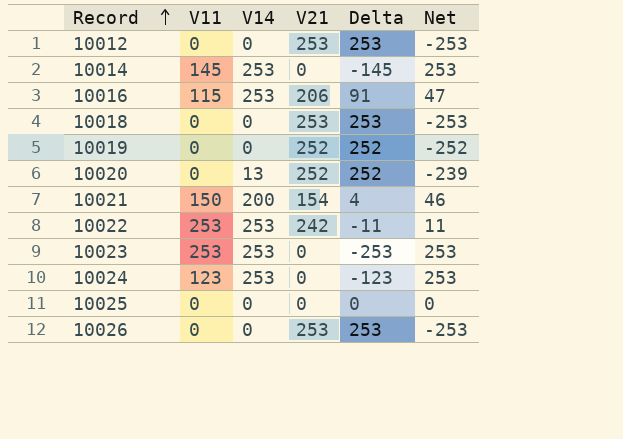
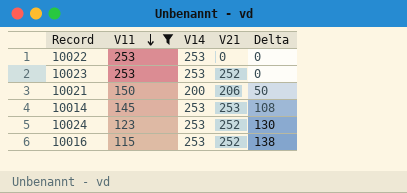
filter: none -> V11 != 0
row order: Record ascending -> V11 descending
column Net | formula: [V14] - [V21] -> none
column Delta | formula: [V21] - [V11] -> [V14] - [V11]
10022 | V21: 242 -> 0
10023 | V21: 0 -> 252
10021 | V21: 154 -> 206
10014 | V21: 0 -> 253
10024 | V21: 0 -> 252
10016 | V21: 206 -> 252

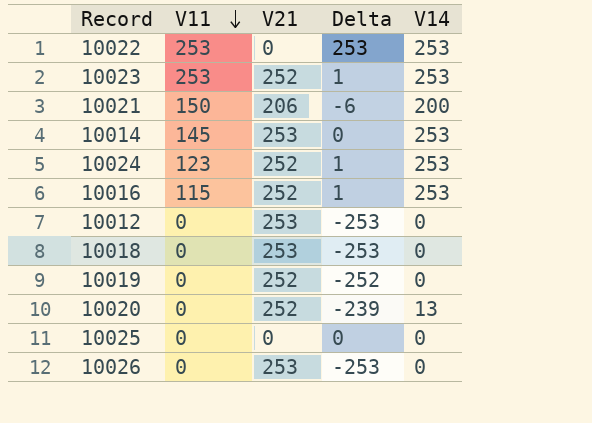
filter: V11 != 0 -> none
column Delta | formula: [V14] - [V11] -> [V14] - [V21]
column V14 | position: 3 -> 5

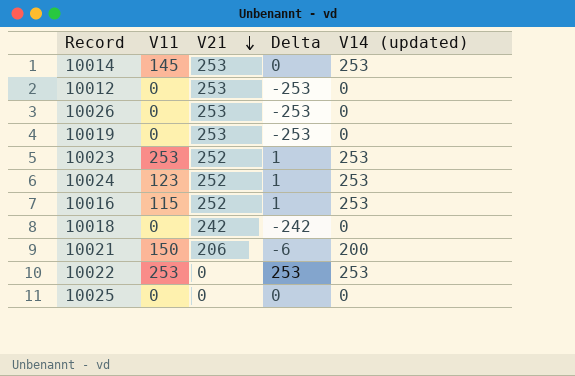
row order: V11 descending -> V21 descending
column name: V14 -> V14 (updated)
row 10020: 0 | 252 | -239 | 13 -> none
10019 | V21: 252 -> 253
10019 | Delta: -252 -> -253
10018 | V21: 253 -> 242
10018 | Delta: -253 -> -242

